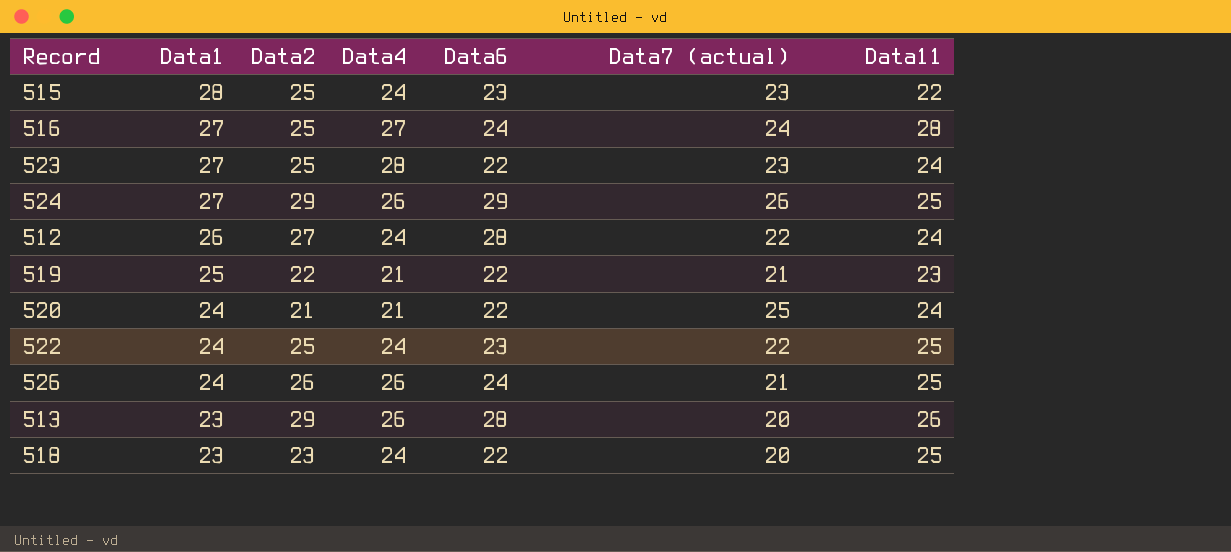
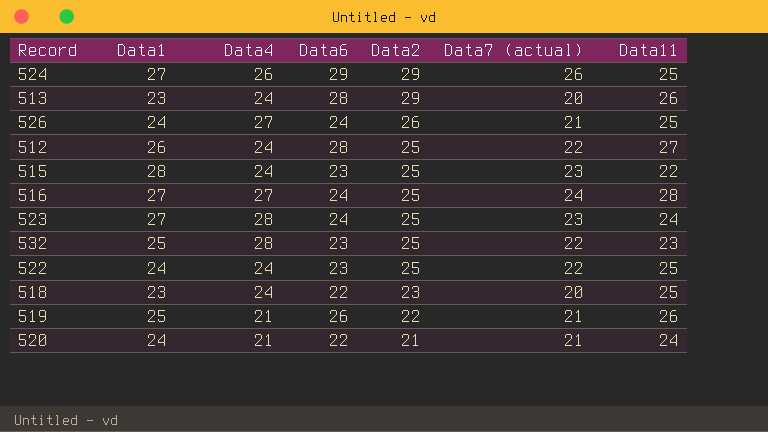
row order: Data1 descending -> Data2 descending
column Data2 | position: 3 -> 5
513 | Data4: 26 -> 24
526 | Data4: 26 -> 27
512 | Data2: 27 -> 25
512 | Data11: 24 -> 27
523 | Data6: 22 -> 24
row 532: none -> 25 | 28 | 23 | 25 | 22 | 23
519 | Data6: 22 -> 26
519 | Data11: 23 -> 26
520 | Data7 (actual): 25 -> 21

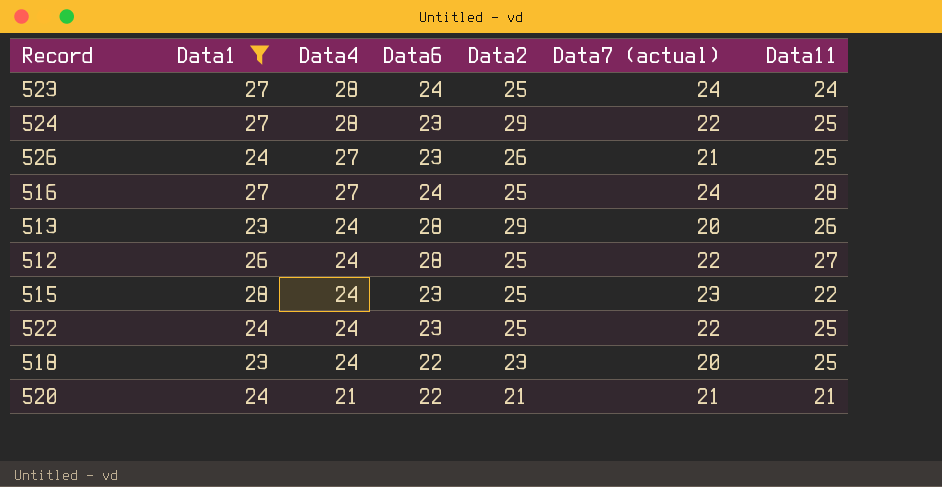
filter: none -> Data1 != 25
row order: Data2 descending -> Data4 descending
523 | Data7 (actual): 23 -> 24
524 | Data4: 26 -> 28
524 | Data6: 29 -> 23
524 | Data7 (actual): 26 -> 22
526 | Data6: 24 -> 23
520 | Data11: 24 -> 21

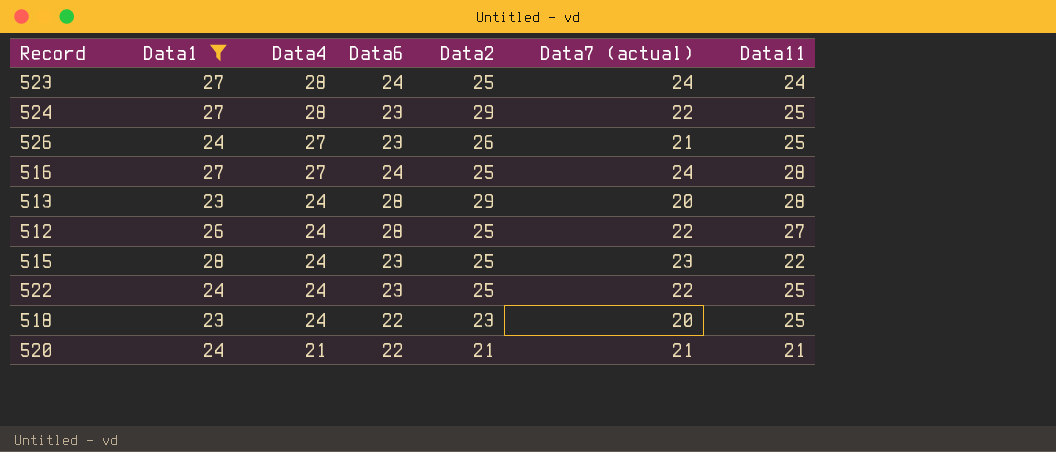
513 | Data11: 26 -> 28

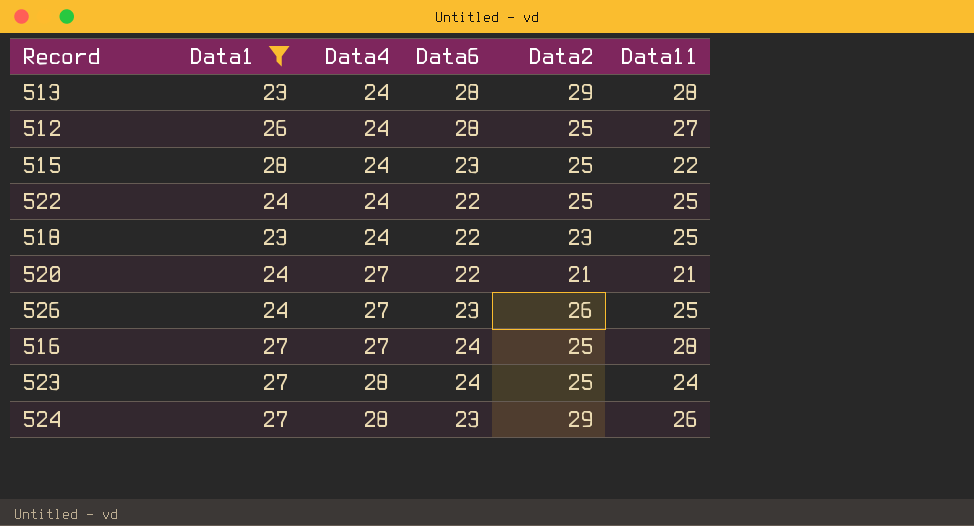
row order: Data4 descending -> Data4 ascending
column Data7 (actual) | position: 6 -> none
522 | Data6: 23 -> 22
520 | Data4: 21 -> 27
524 | Data11: 25 -> 26

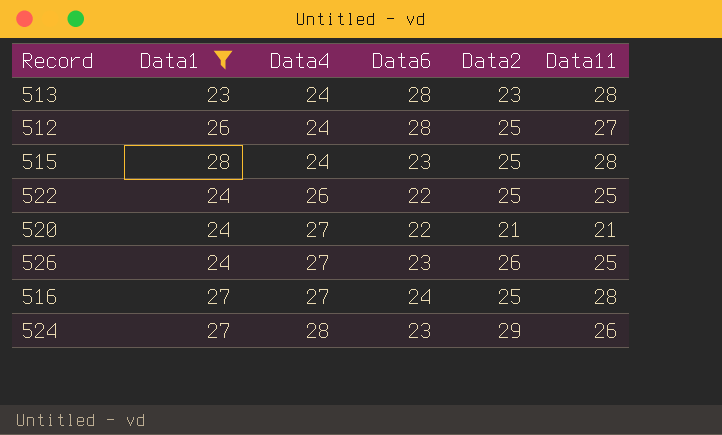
row 518: 23 | 24 | 22 | 23 | 25 -> none
row 523: 27 | 28 | 24 | 25 | 24 -> none
513 | Data2: 29 -> 23
515 | Data11: 22 -> 28
522 | Data4: 24 -> 26

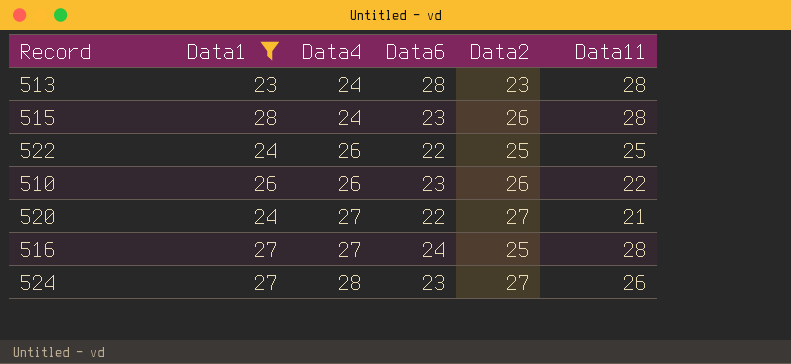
row 512: 26 | 24 | 28 | 25 | 27 -> none
row 526: 24 | 27 | 23 | 26 | 25 -> none
515 | Data2: 25 -> 26
row 510: none -> 26 | 26 | 23 | 26 | 22
520 | Data2: 21 -> 27
524 | Data2: 29 -> 27

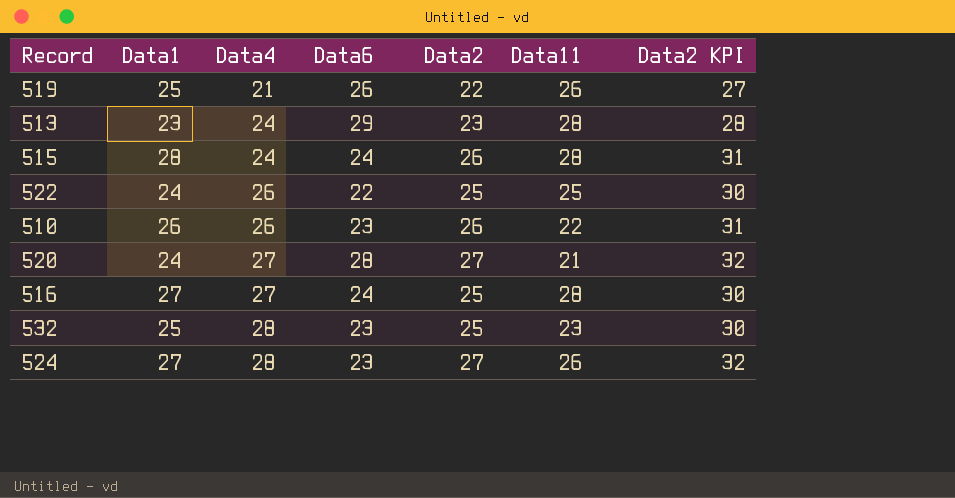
filter: Data1 != 25 -> none
column Data2 KPI | formula: none -> [Data2] + 5
513 | Data6: 28 -> 29
515 | Data6: 23 -> 24
520 | Data6: 22 -> 28

